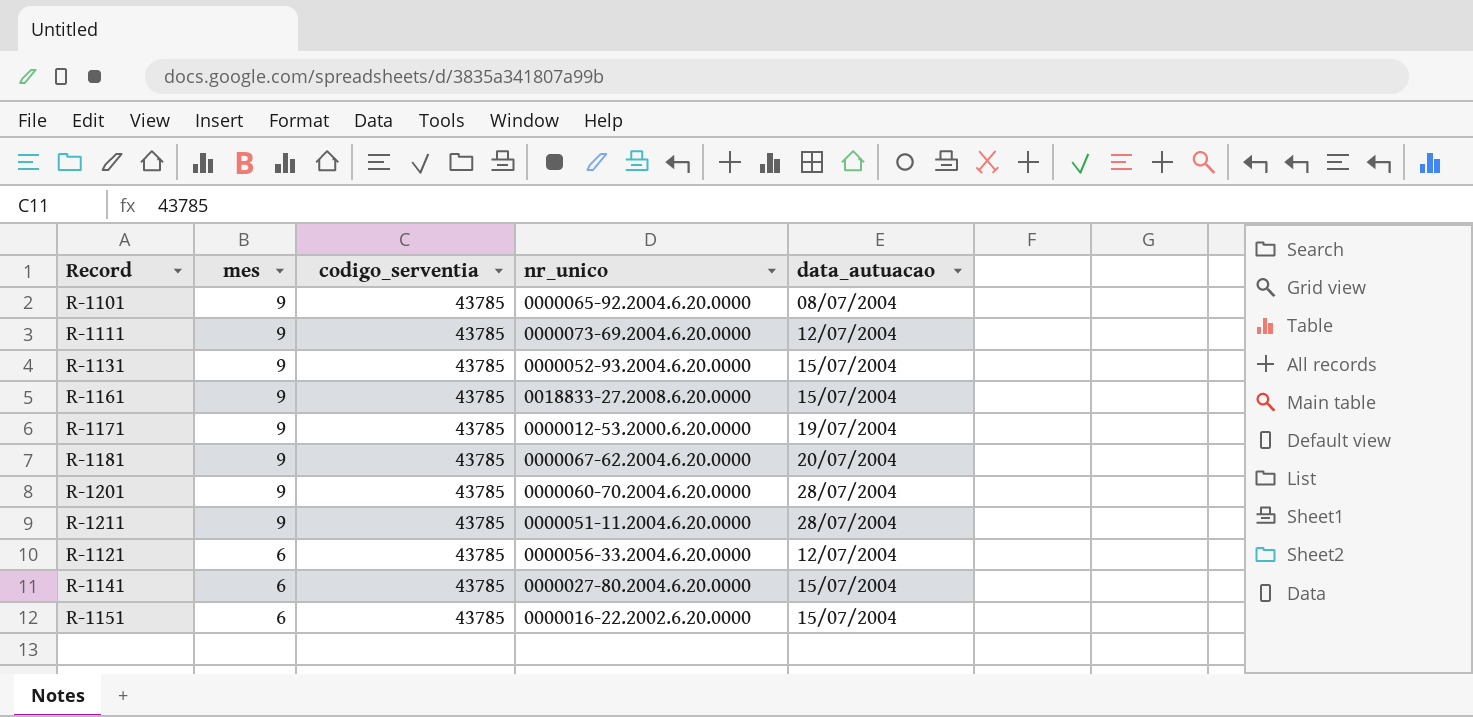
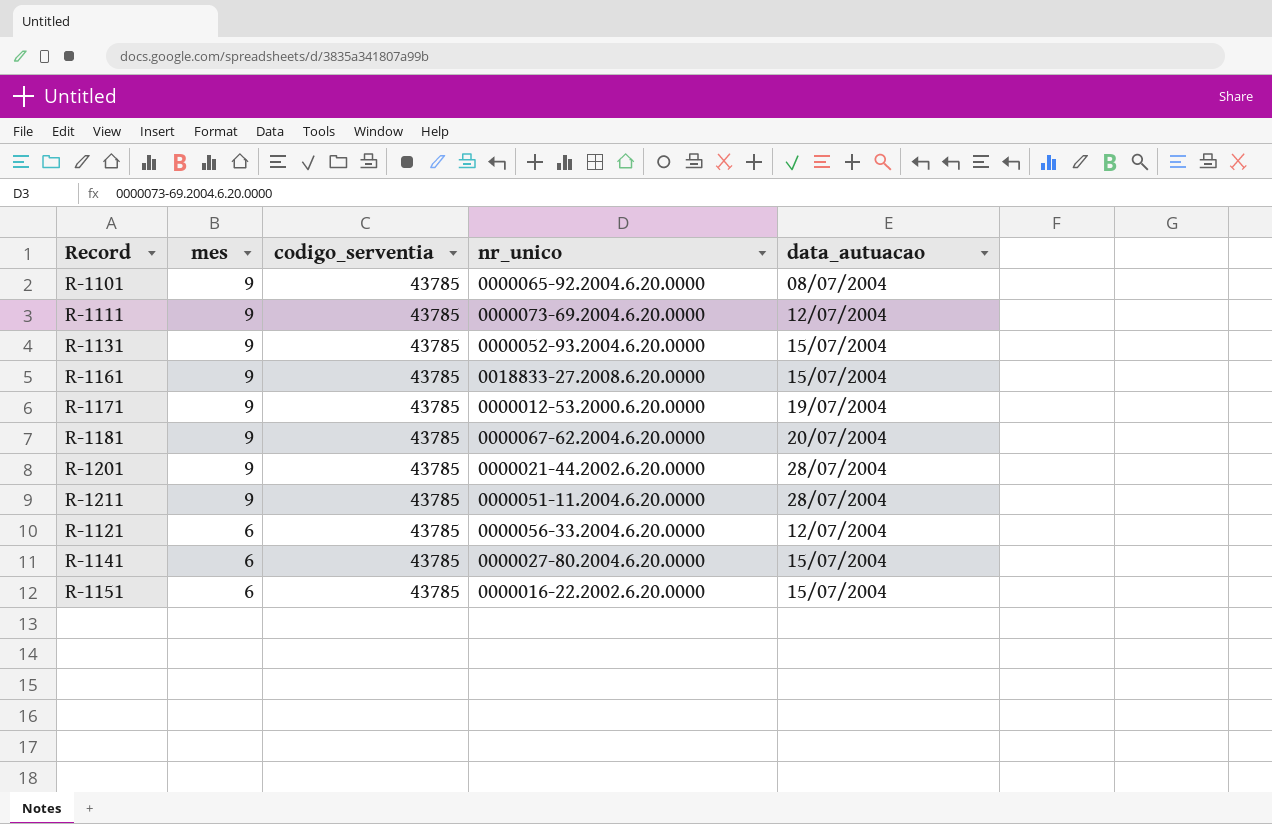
R-1201 | nr_unico: 0000060-70.2004.6.20.0000 -> 0000021-44.2002.6.20.0000

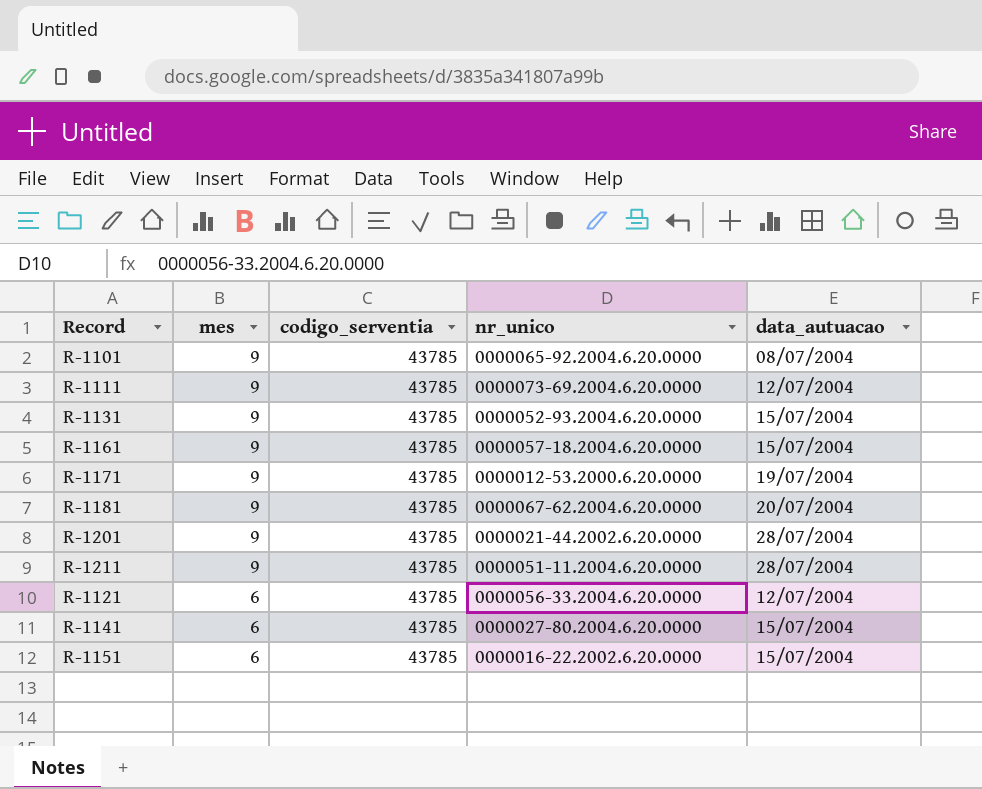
R-1161 | nr_unico: 0018833-27.2008.6.20.0000 -> 0000057-18.2004.6.20.0000

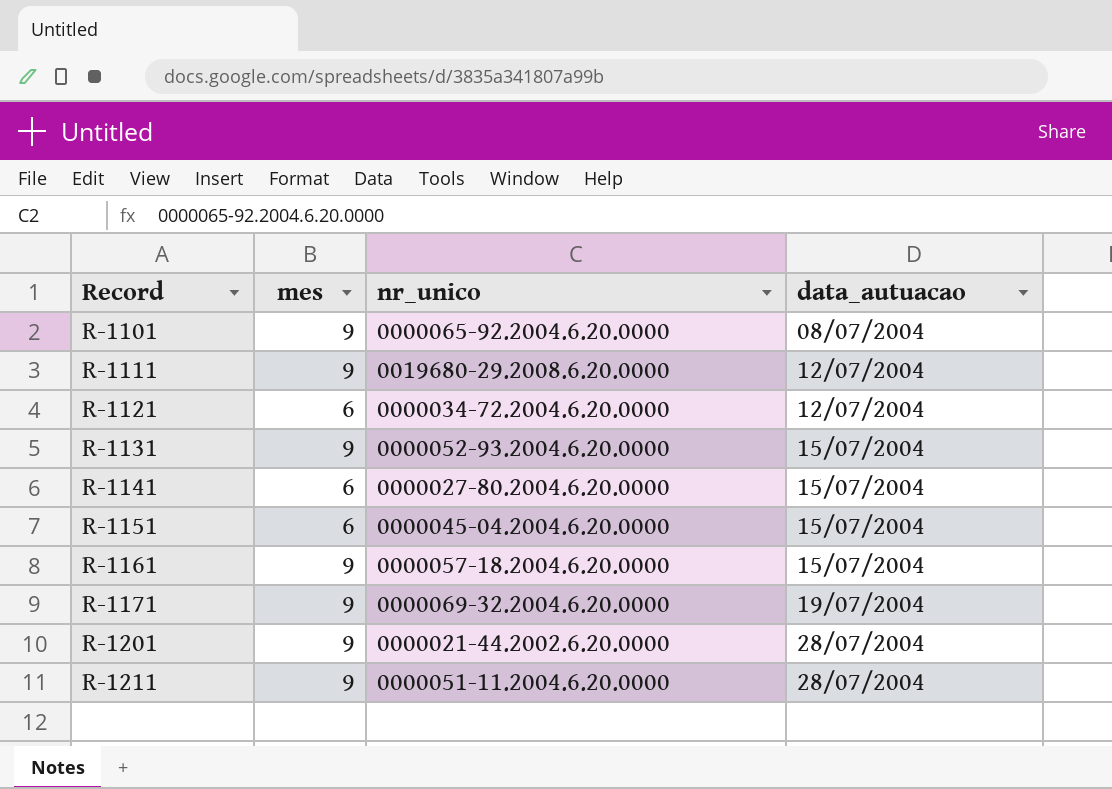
row order: mes descending -> Record ascending
column codigo_serventia | position: 3 -> none
row R-1181: 9 | 43785 | 0000067-62.2004.6.20.0000 | 20/07/2004 -> none
R-1111 | nr_unico: 0000073-69.2004.6.20.0000 -> 0019680-29.2008.6.20.0000
R-1121 | nr_unico: 0000056-33.2004.6.20.0000 -> 0000034-72.2004.6.20.0000
R-1151 | nr_unico: 0000016-22.2002.6.20.0000 -> 0000045-04.2004.6.20.0000
R-1171 | nr_unico: 0000012-53.2000.6.20.0000 -> 0000069-32.2004.6.20.0000

